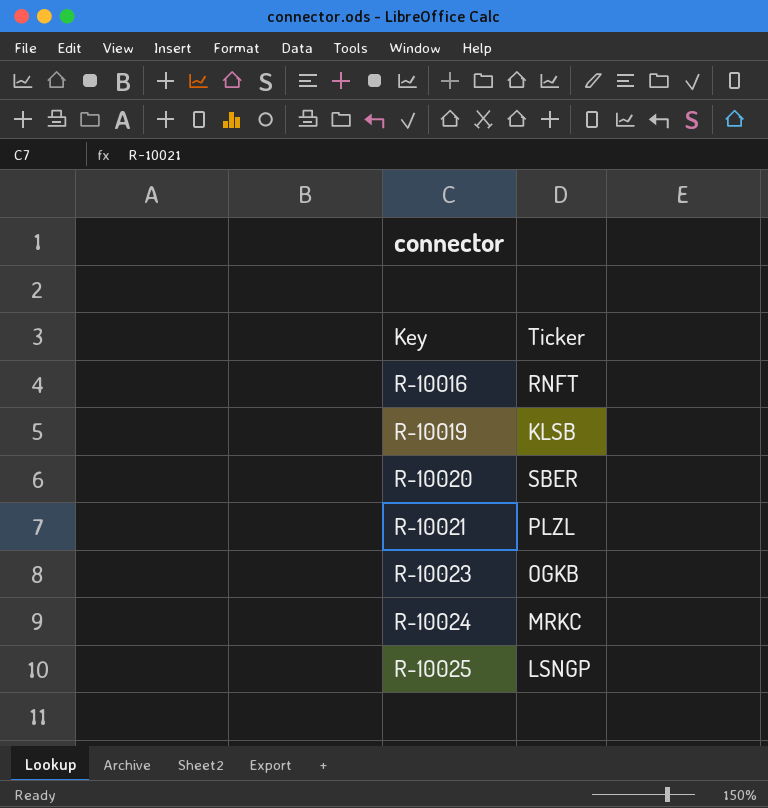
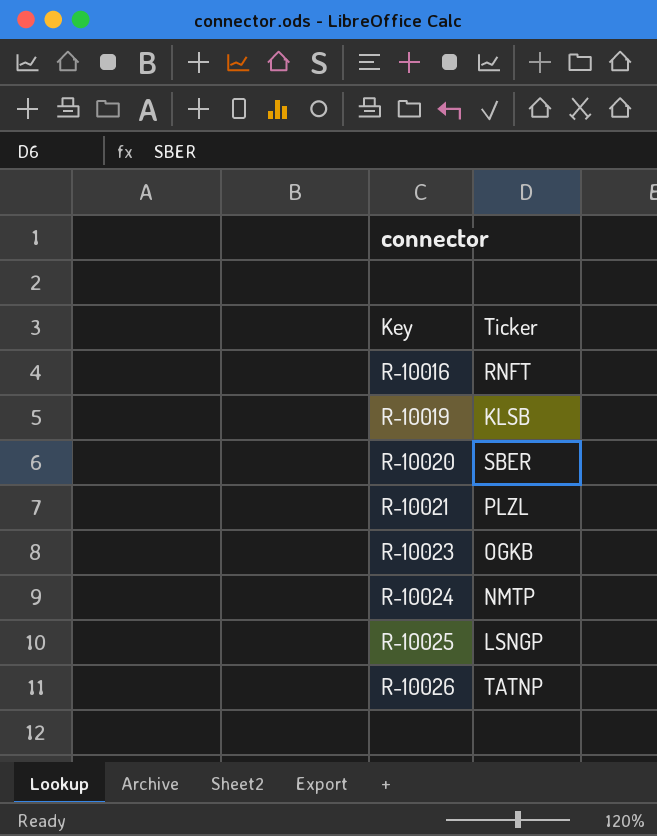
R-10024 | Ticker: MRKC -> NMTP
row R-10026: none -> TATNP

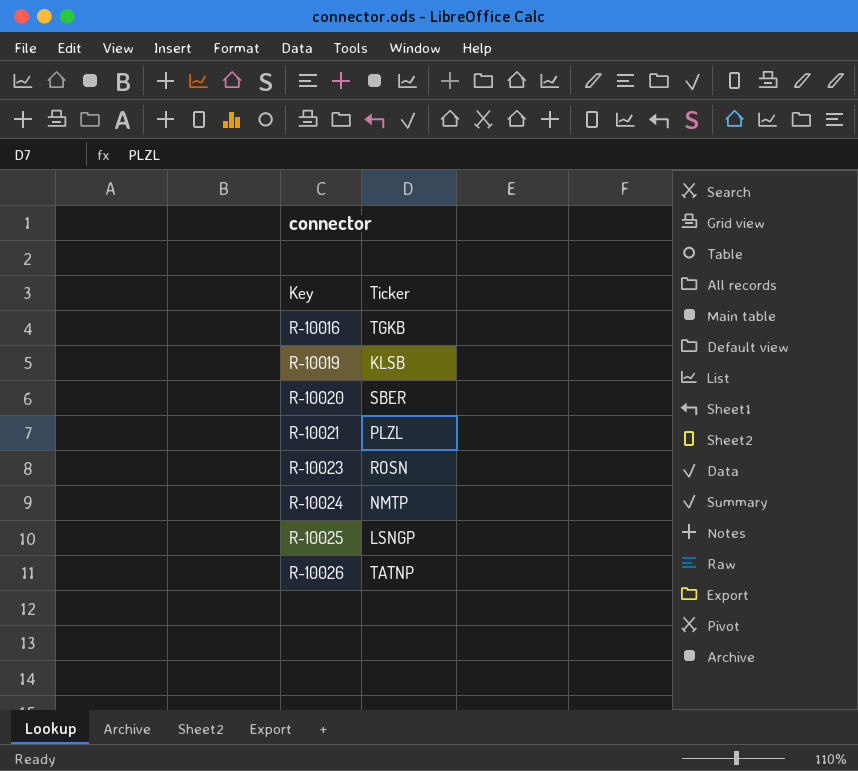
R-10016 | Ticker: RNFT -> TGKB
R-10023 | Ticker: OGKB -> ROSN

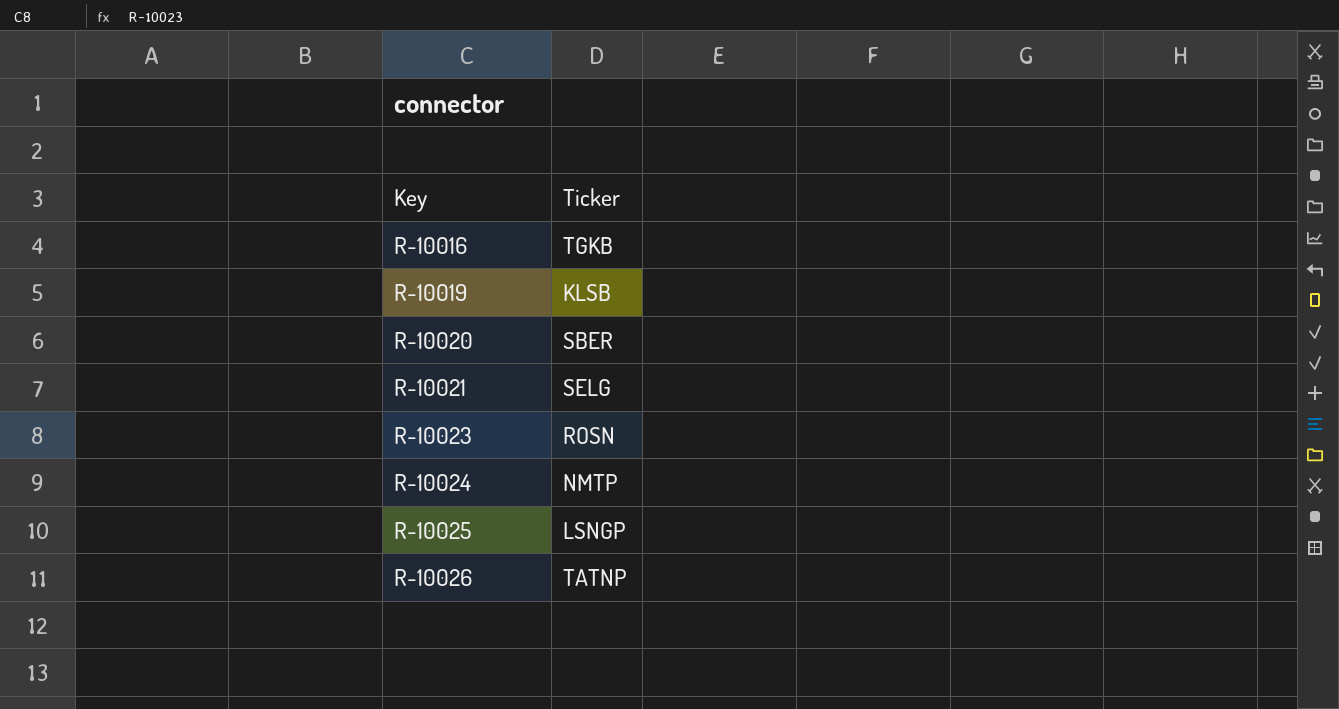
R-10021 | Ticker: PLZL -> SELG

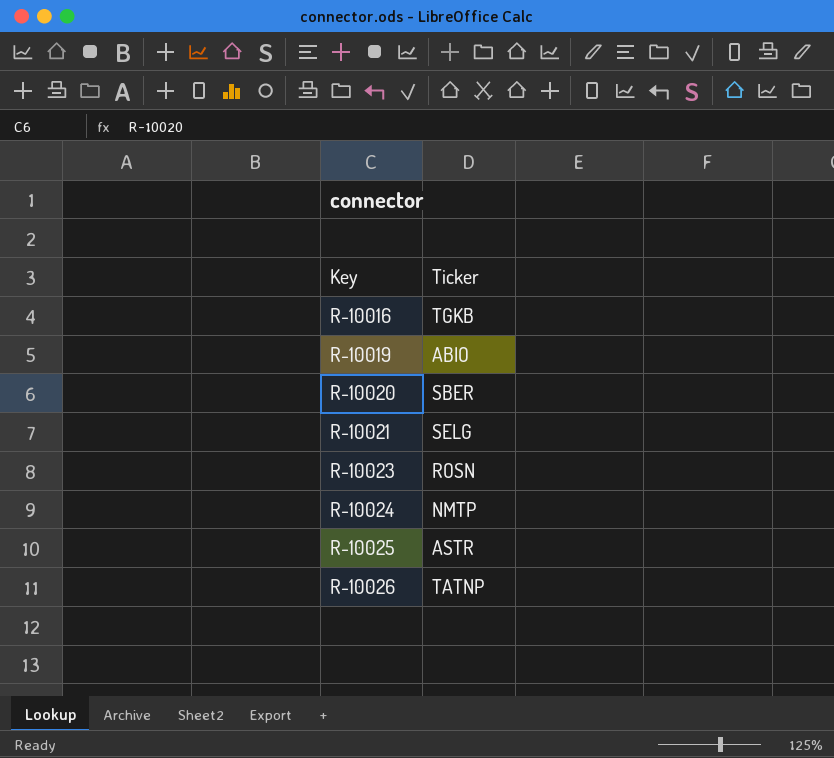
R-10019 | Ticker: KLSB -> ABIO
R-10025 | Ticker: LSNGP -> ASTR

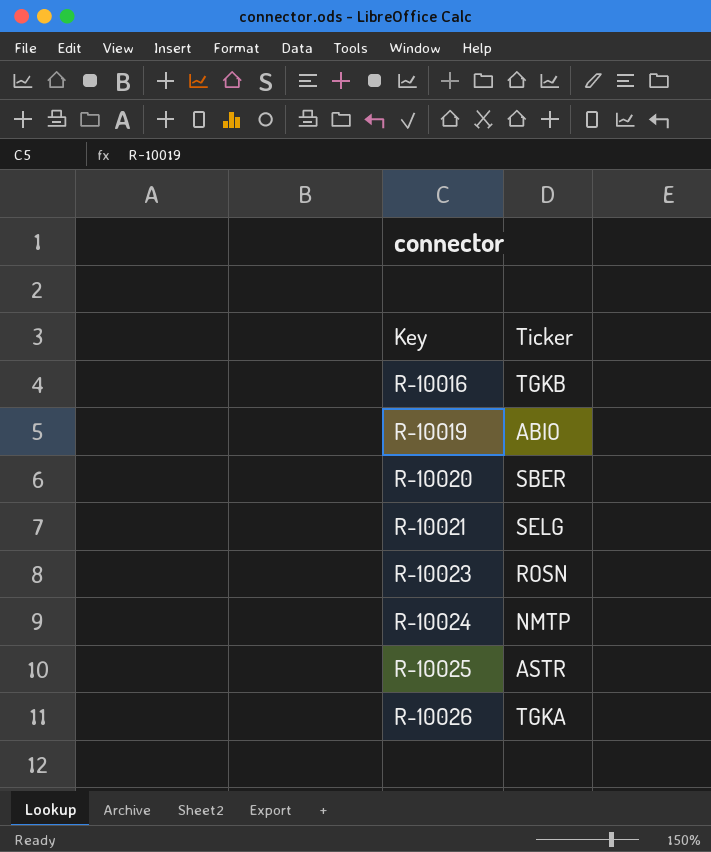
R-10026 | Ticker: TATNP -> TGKA

